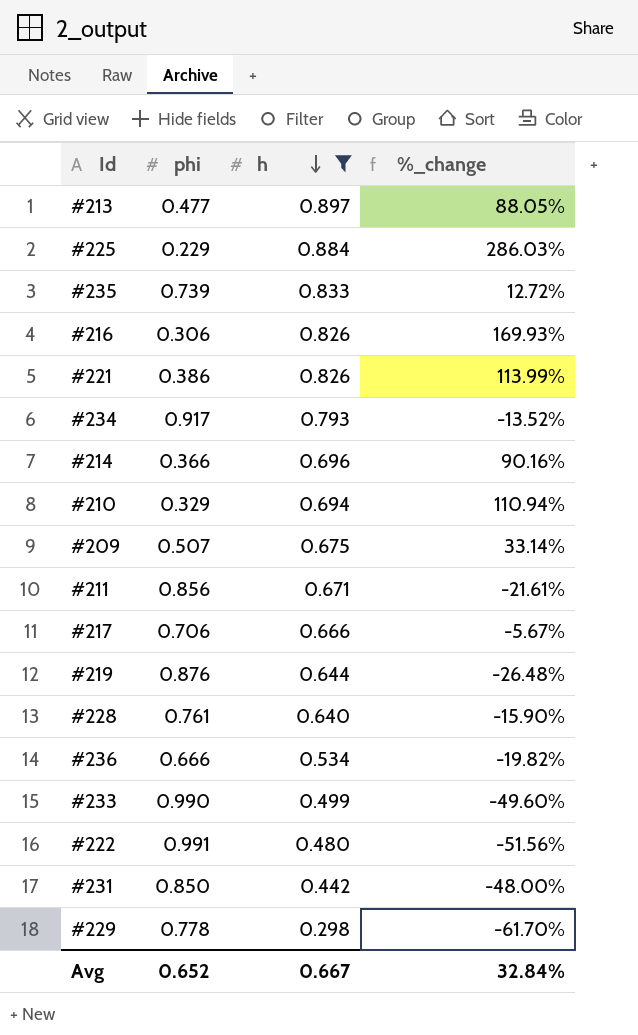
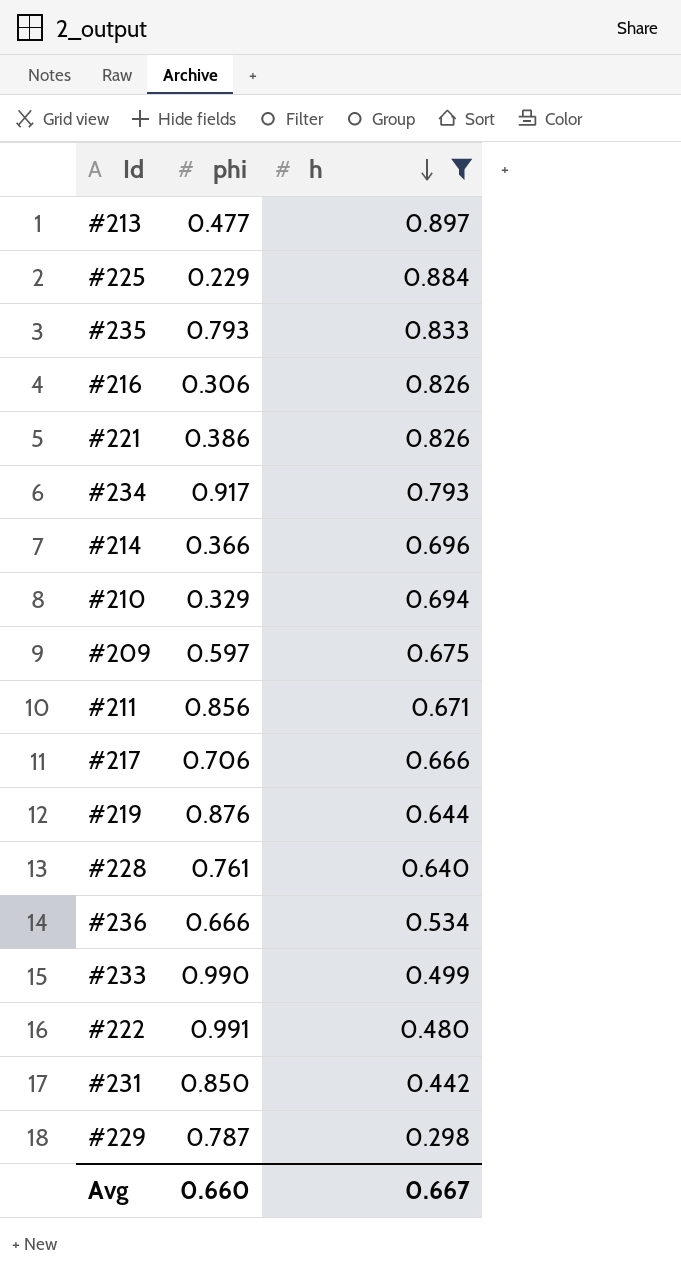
column %_change | formula: ([h] - [phi]) / [phi] -> none
#235 | phi: 0.739 -> 0.793
#209 | phi: 0.507 -> 0.597
#229 | phi: 0.778 -> 0.787
Avg | phi: 0.652 -> 0.660

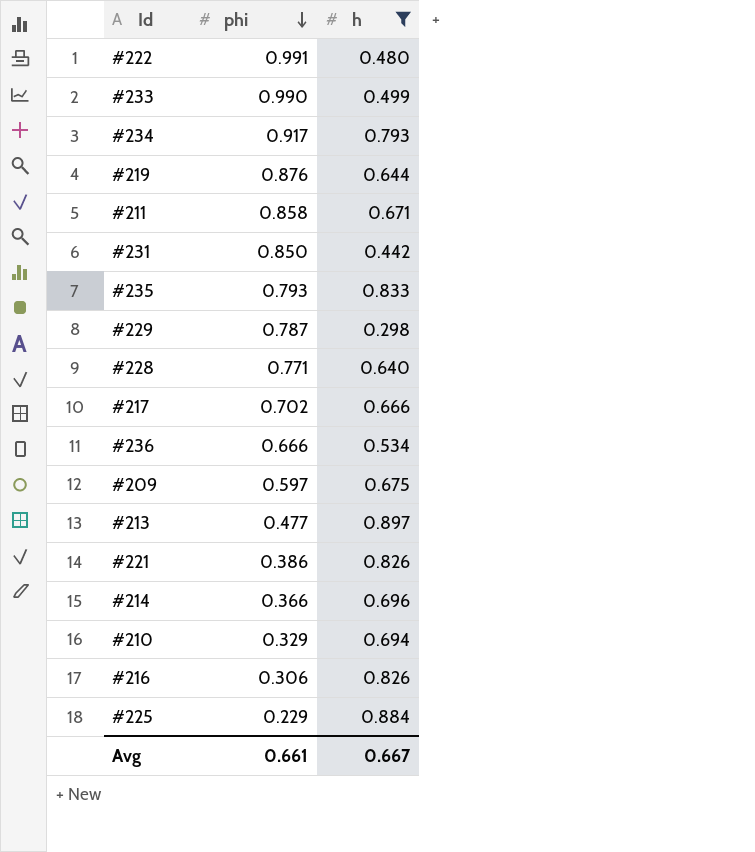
row order: h descending -> phi descending
#211 | phi: 0.856 -> 0.858
#228 | phi: 0.761 -> 0.771
#217 | phi: 0.706 -> 0.702
Avg | phi: 0.660 -> 0.661

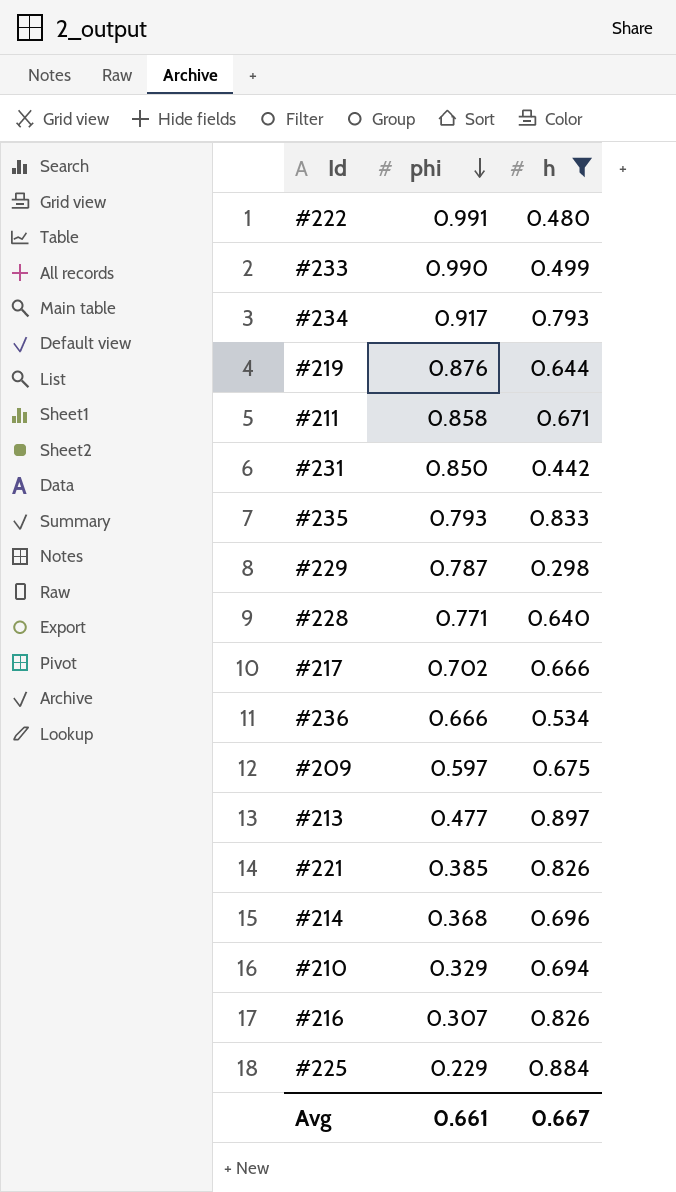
#221 | phi: 0.386 -> 0.385
#214 | phi: 0.366 -> 0.368
#216 | phi: 0.306 -> 0.307

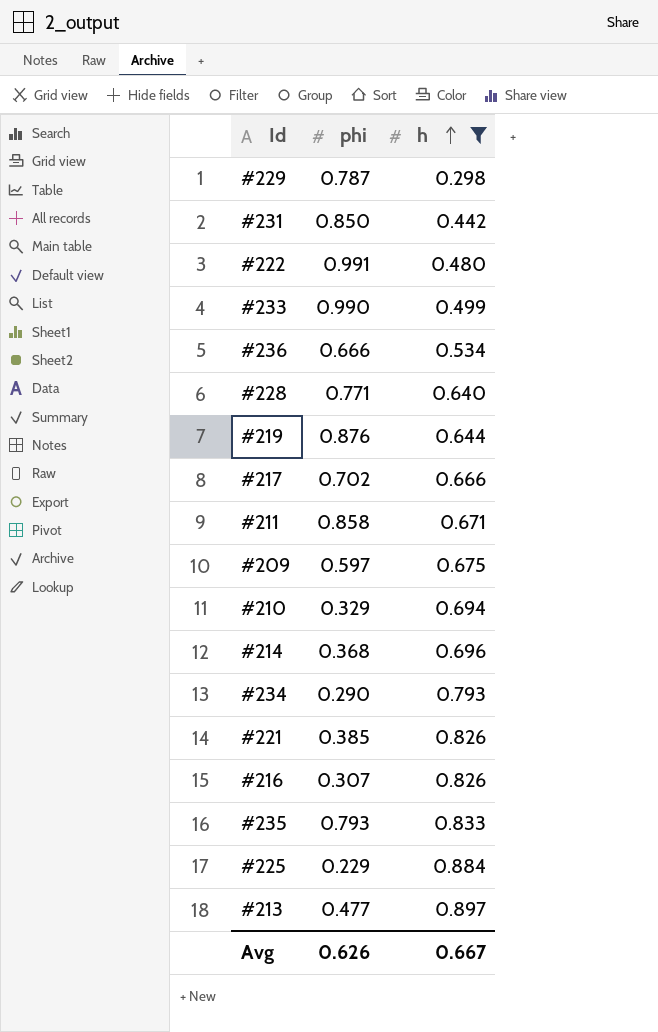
row order: phi descending -> h ascending
#234 | phi: 0.917 -> 0.290
Avg | phi: 0.661 -> 0.626

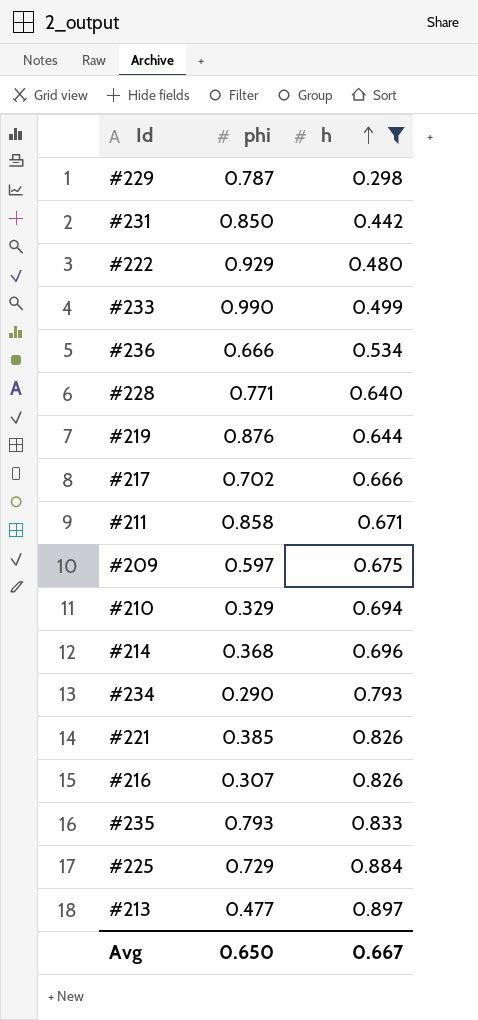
#222 | phi: 0.991 -> 0.929
#225 | phi: 0.229 -> 0.729
Avg | phi: 0.626 -> 0.650

